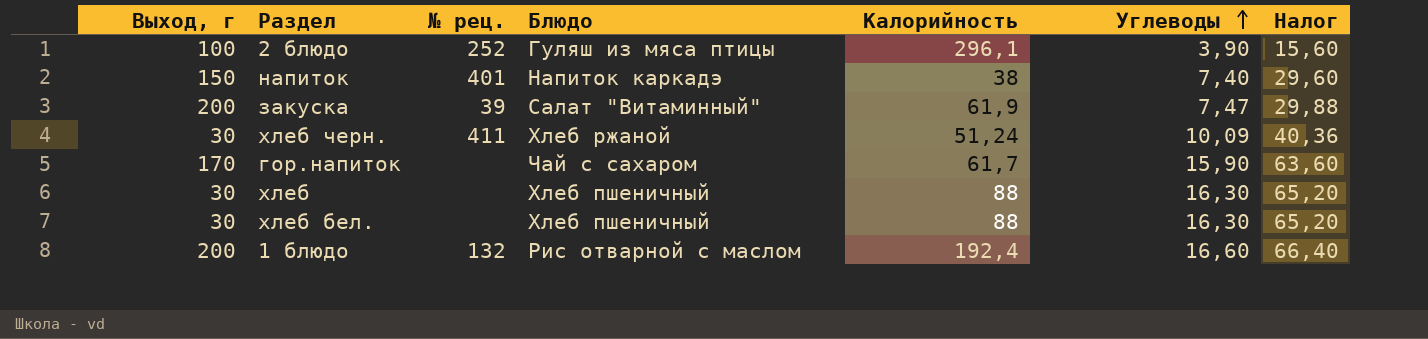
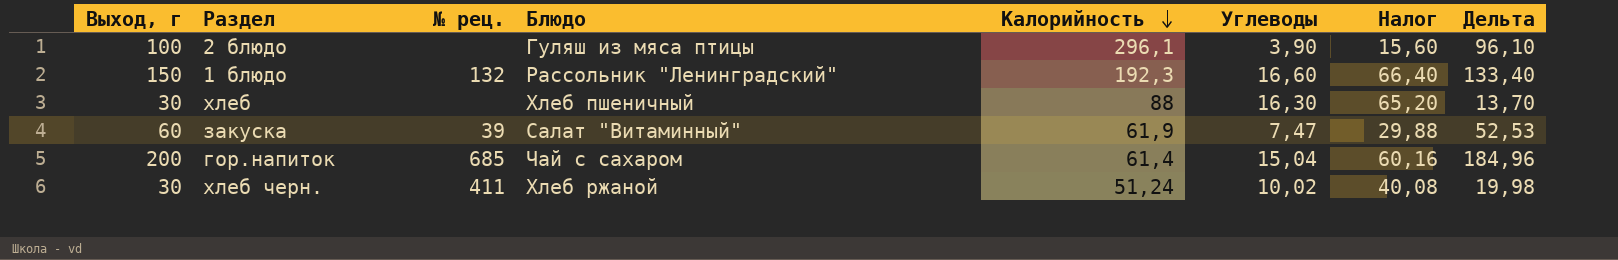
row order: Углеводы ascending -> Калорийность descending
column Дельта | formula: none -> [Выход, г] - [Углеводы]
row напиток: 150 | 401 | Напиток каркадэ | 38 | 7,40 | 29,60 -> none
row хлеб бел.: 30 | none | Хлеб пшеничный | 88 | 16,30 | 65,20 -> none
2 блюдо | № рец.: 252 -> none
1 блюдо | Выход, г: 200 -> 150
1 блюдо | Блюдо: Рис отварной с маслом -> Рассольник "Ленинградский"
1 блюдо | Калорийность: 192,4 -> 192,3
закуска | Выход, г: 200 -> 60
гор.напиток | Выход, г: 170 -> 200
гор.напиток | № рец.: none -> 685
гор.напиток | Калорийность: 61,7 -> 61,4
гор.напиток | Углеводы: 15,90 -> 15,04
гор.напиток | Налог: 63,60 -> 60,16
хлеб черн. | Углеводы: 10,09 -> 10,02
хлеб черн. | Налог: 40,36 -> 40,08

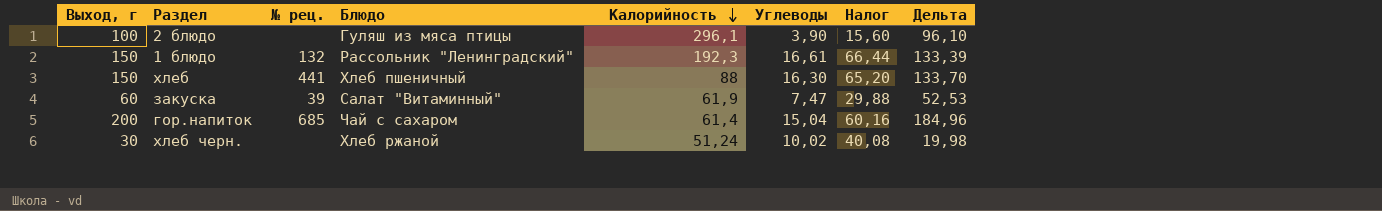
1 блюдо | Углеводы: 16,60 -> 16,61
1 блюдо | Налог: 66,40 -> 66,44
1 блюдо | Дельта: 133,40 -> 133,39
хлеб | Выход, г: 30 -> 150
хлеб | № рец.: none -> 441
хлеб | Дельта: 13,70 -> 133,70
хлеб черн. | № рец.: 411 -> none

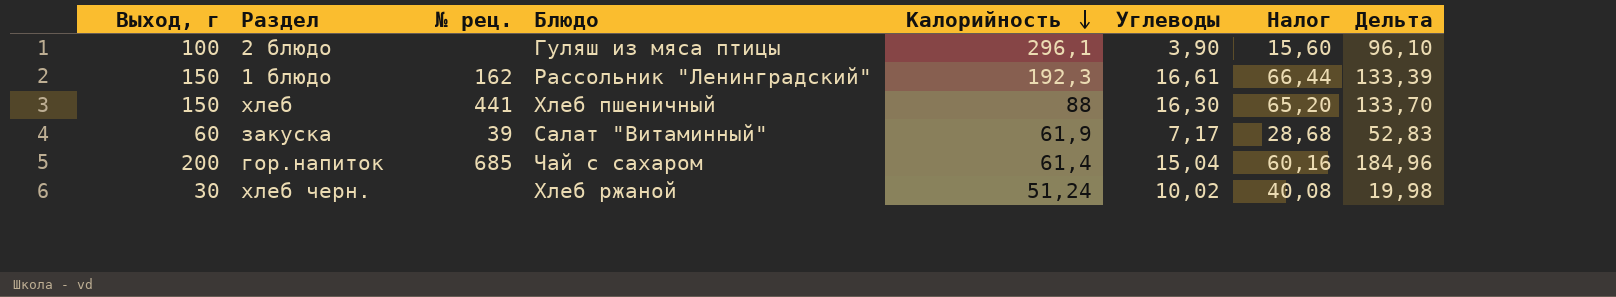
1 блюдо | № рец.: 132 -> 162
закуска | Углеводы: 7,47 -> 7,17
закуска | Налог: 29,88 -> 28,68
закуска | Дельта: 52,53 -> 52,83

